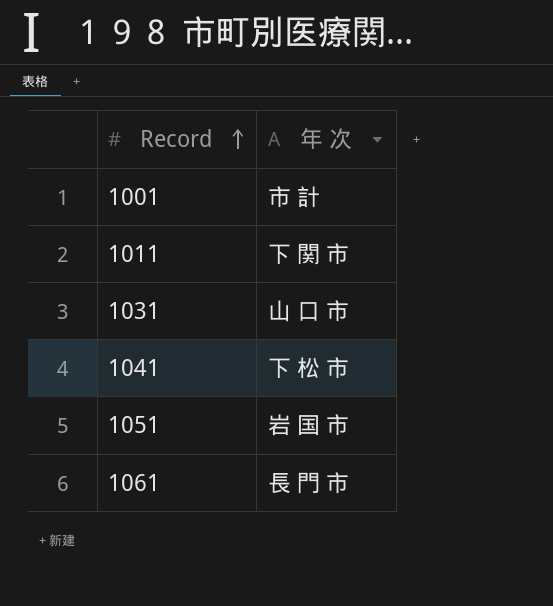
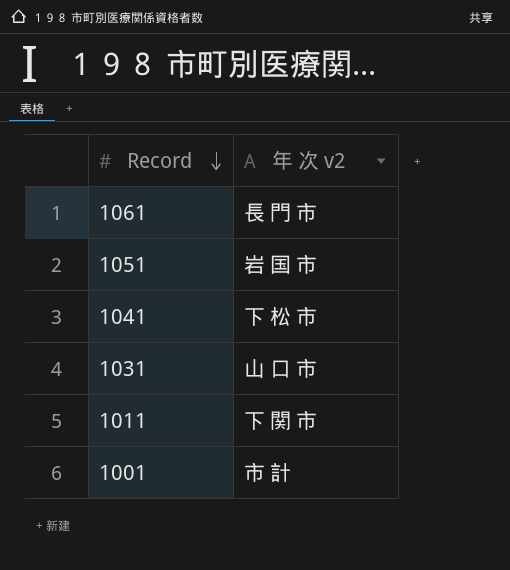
row order: Record ascending -> Record descending
column name: 年 次 -> 年 次 v2

